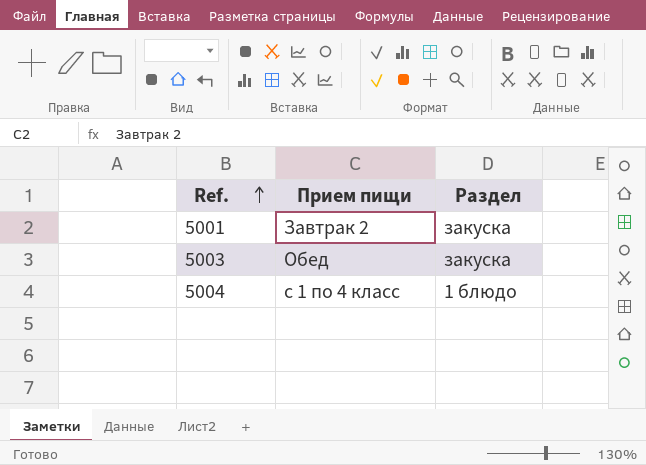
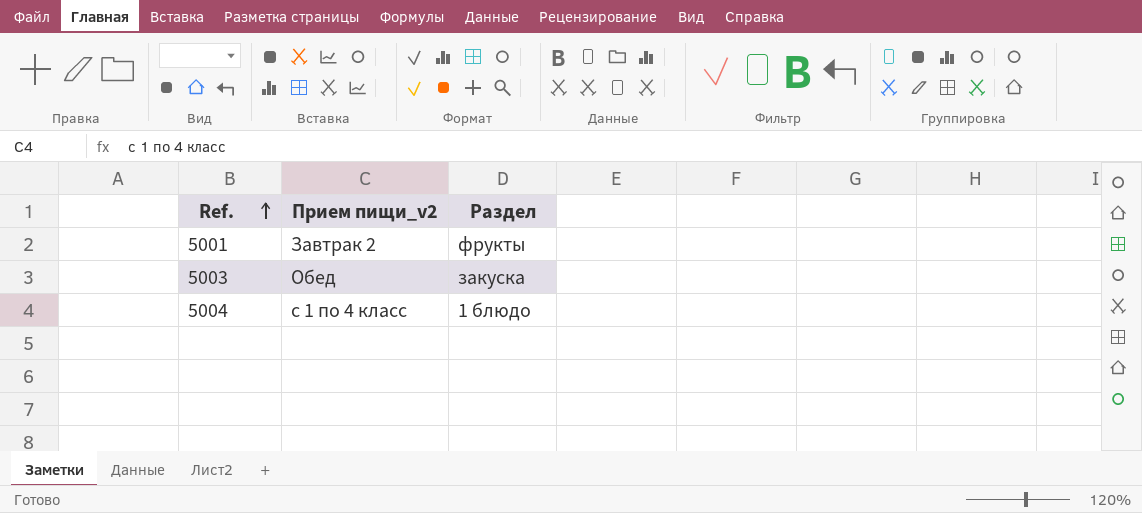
column name: Прием пищи -> Прием пищи_v2
5001 | Раздел: закуска -> фрукты

